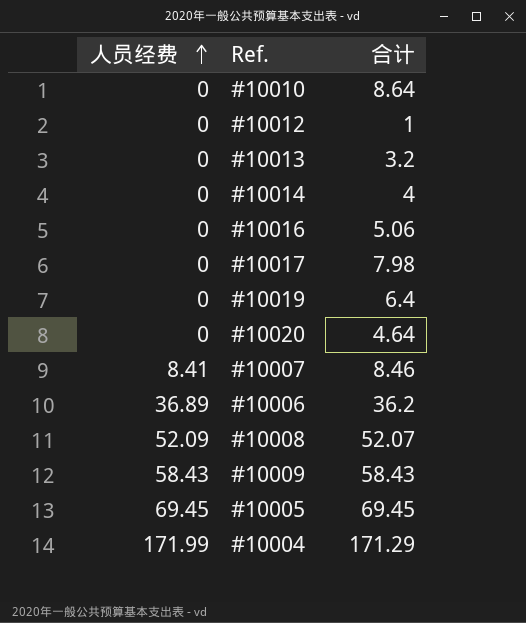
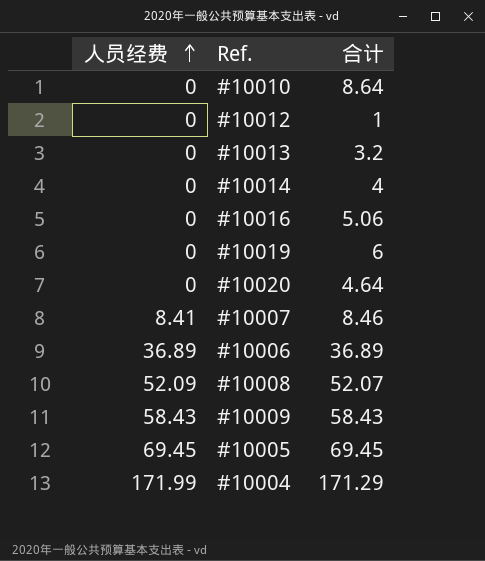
row #10017: 0 | 7.98 -> none
#10019 | 合计: 6.4 -> 6
#10006 | 合计: 36.2 -> 36.89

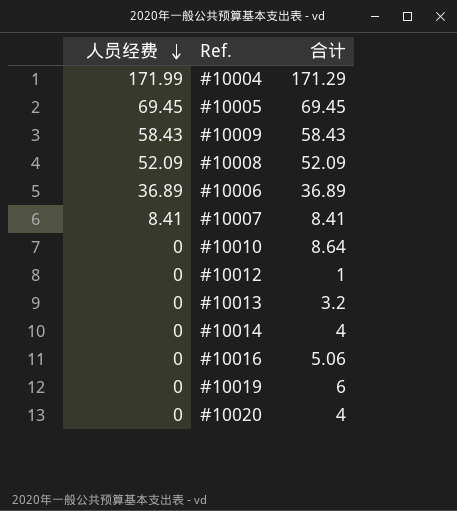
row order: 人员经费 ascending -> 人员经费 descending
#10008 | 合计: 52.07 -> 52.09
#10007 | 合计: 8.46 -> 8.41
#10020 | 合计: 4.64 -> 4

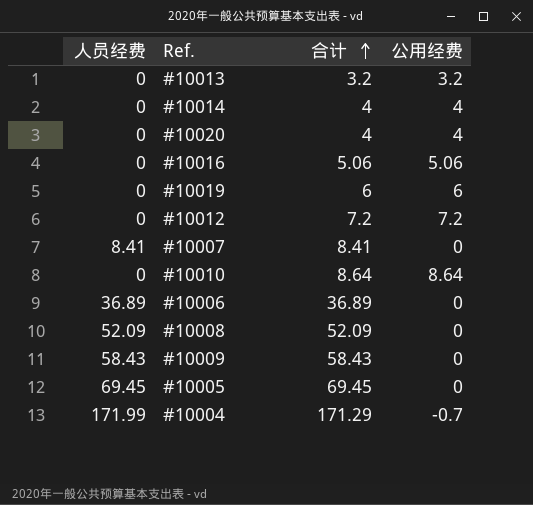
row order: 人员经费 descending -> 合计 ascending
column 公用经费 | formula: none -> [合计] - [人员经费]
#10012 | 合计: 1 -> 7.2

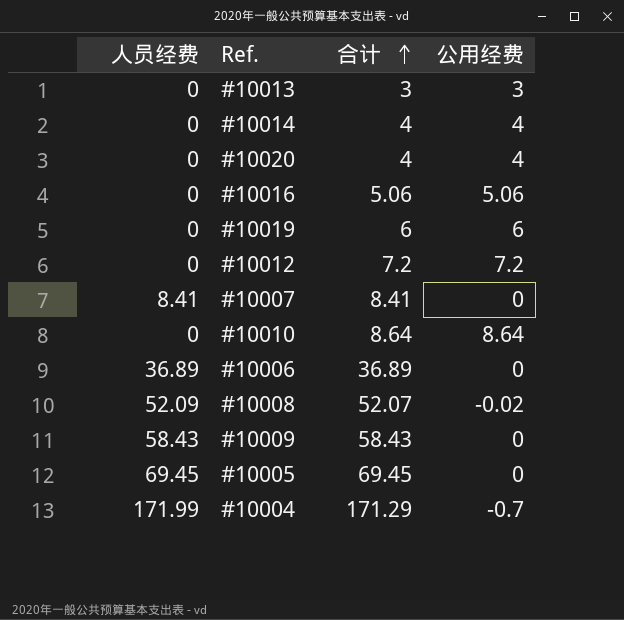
#10013 | 合计: 3.2 -> 3
#10013 | 公用经费: 3.2 -> 3
#10008 | 合计: 52.09 -> 52.07
#10008 | 公用经费: 0 -> -0.02

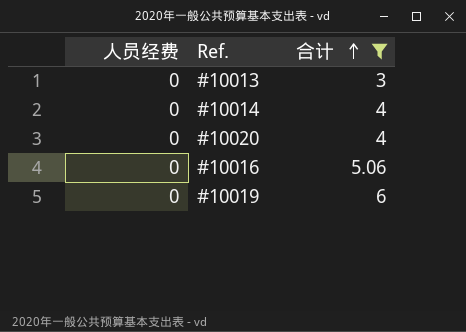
filter: none -> 合计 <= 6
column 公用经费 | formula: [合计] - [人员经费] -> none

